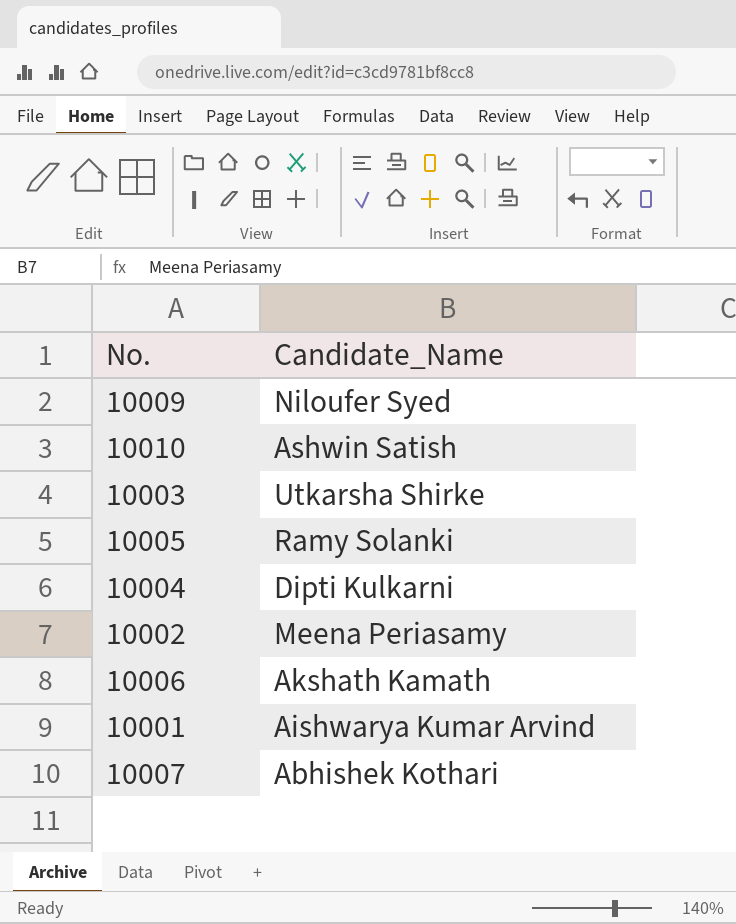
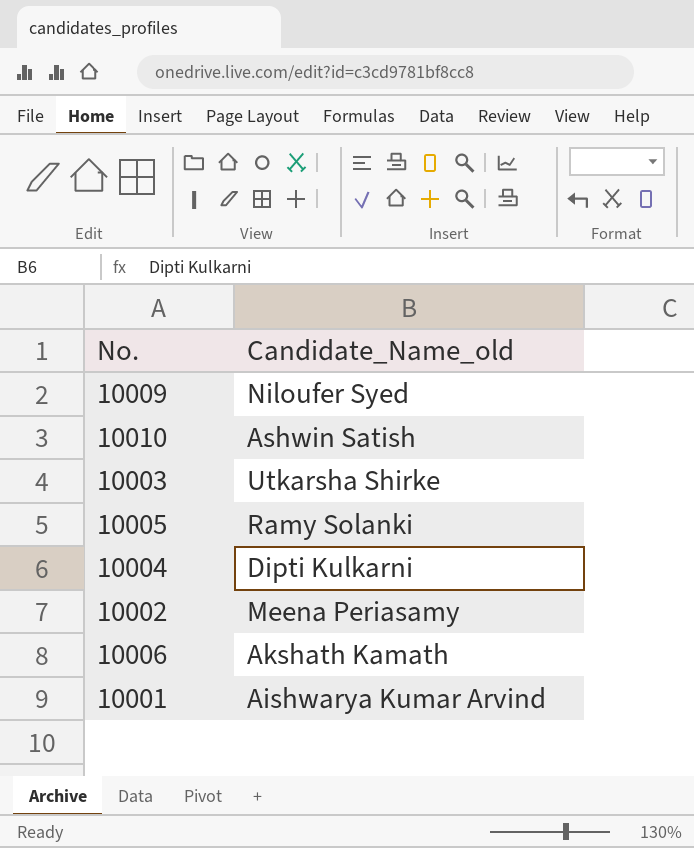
column name: Candidate_Name -> Candidate_Name_old
row 10007: Abhishek Kothari -> none

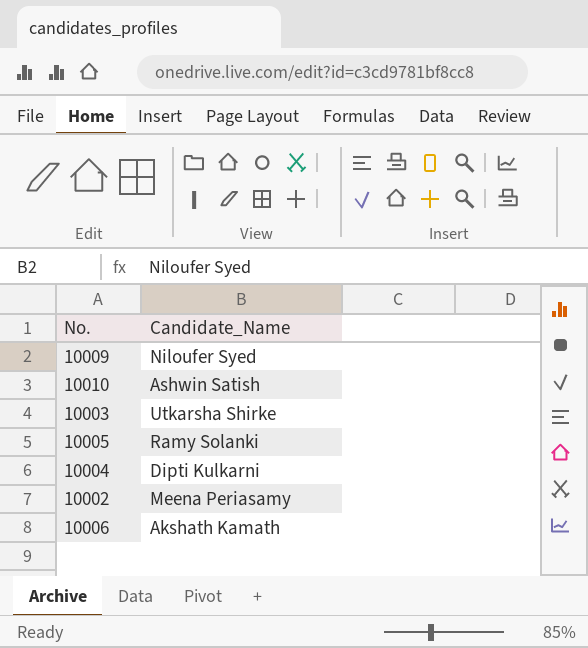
column name: Candidate_Name_old -> Candidate_Name
row 10001: Aishwarya Kumar Arvind -> none

